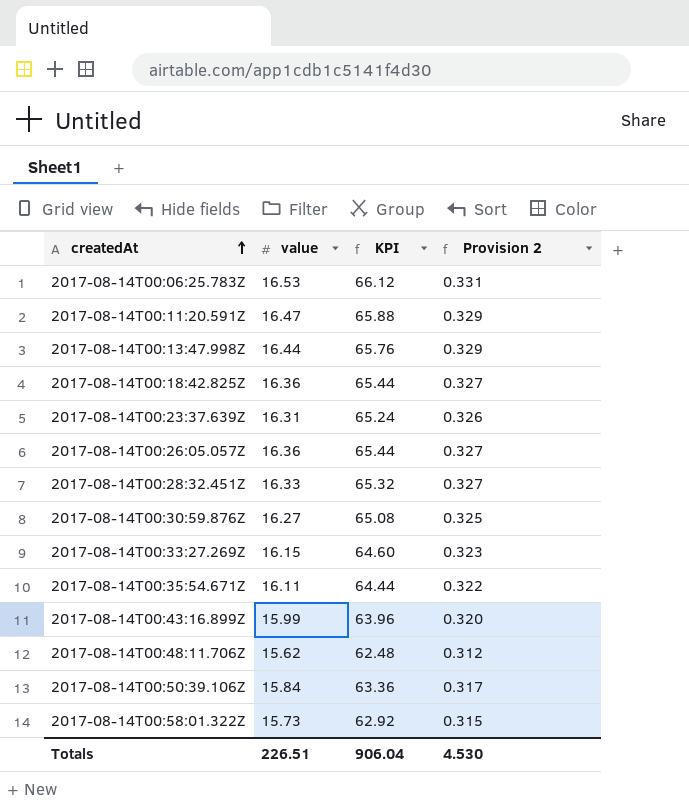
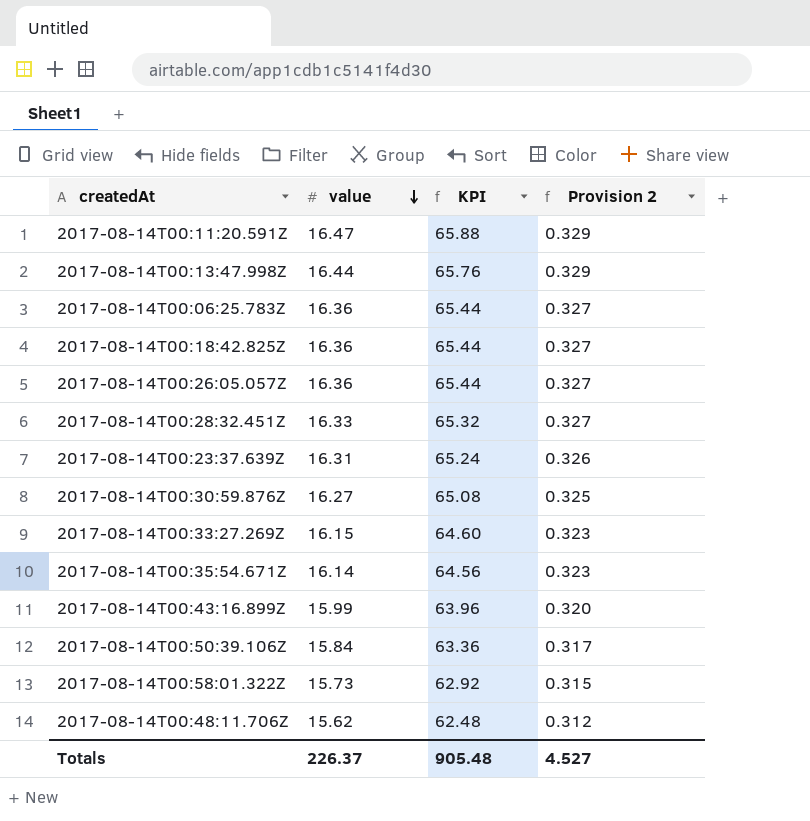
row order: createdAt ascending -> value descending
2017-08-14T00:06:25.783Z | value: 16.53 -> 16.36
2017-08-14T00:06:25.783Z | KPI: 66.12 -> 65.44
2017-08-14T00:06:25.783Z | Provision 2: 0.331 -> 0.327
2017-08-14T00:35:54.671Z | value: 16.11 -> 16.14
2017-08-14T00:35:54.671Z | KPI: 64.44 -> 64.56
2017-08-14T00:35:54.671Z | Provision 2: 0.322 -> 0.323
Totals | value: 226.51 -> 226.37
Totals | KPI: 906.04 -> 905.48
Totals | Provision 2: 4.530 -> 4.527

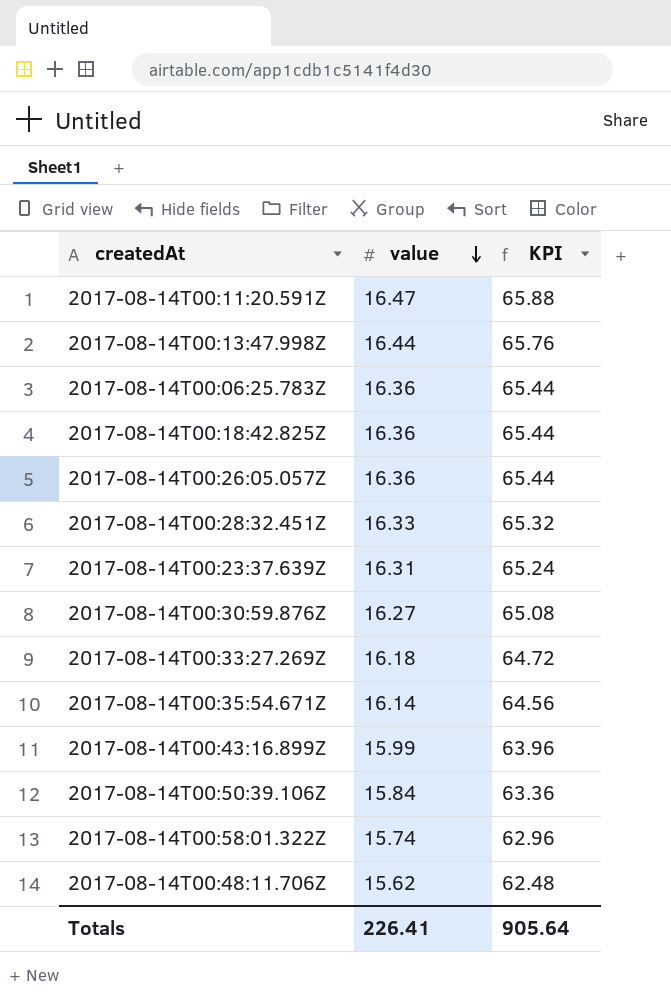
column Provision 2 | formula: [value] * 0.02 -> none
2017-08-14T00:33:27.269Z | value: 16.15 -> 16.18
2017-08-14T00:33:27.269Z | KPI: 64.60 -> 64.72
2017-08-14T00:58:01.322Z | value: 15.73 -> 15.74
2017-08-14T00:58:01.322Z | KPI: 62.92 -> 62.96
Totals | value: 226.37 -> 226.41
Totals | KPI: 905.48 -> 905.64

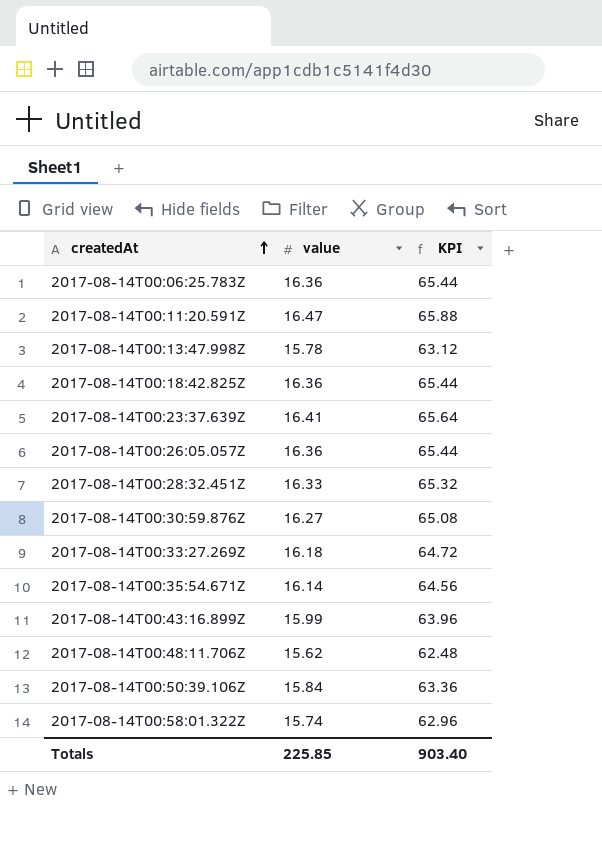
row order: value descending -> createdAt ascending
2017-08-14T00:13:47.998Z | value: 16.44 -> 15.78
2017-08-14T00:13:47.998Z | KPI: 65.76 -> 63.12
2017-08-14T00:23:37.639Z | value: 16.31 -> 16.41
2017-08-14T00:23:37.639Z | KPI: 65.24 -> 65.64
Totals | value: 226.41 -> 225.85
Totals | KPI: 905.64 -> 903.40

